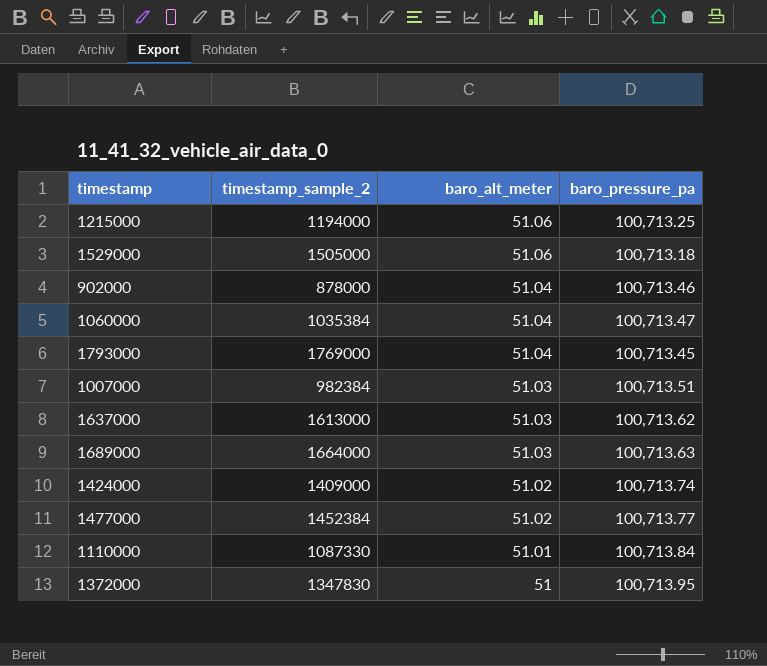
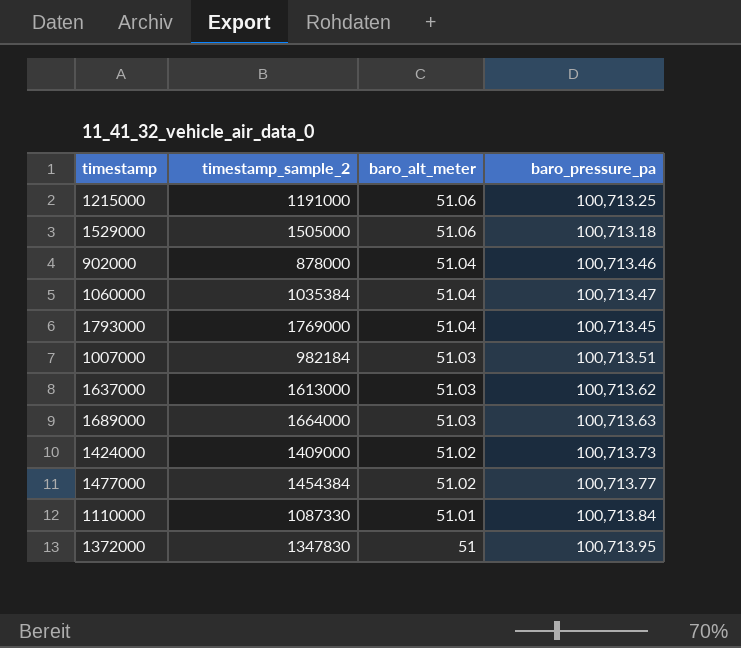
1215000 | timestamp_sample_2: 1194000 -> 1191000
1007000 | timestamp_sample_2: 982384 -> 982184
1424000 | baro_pressure_pa: 100,713.74 -> 100,713.73
1477000 | timestamp_sample_2: 1452384 -> 1454384

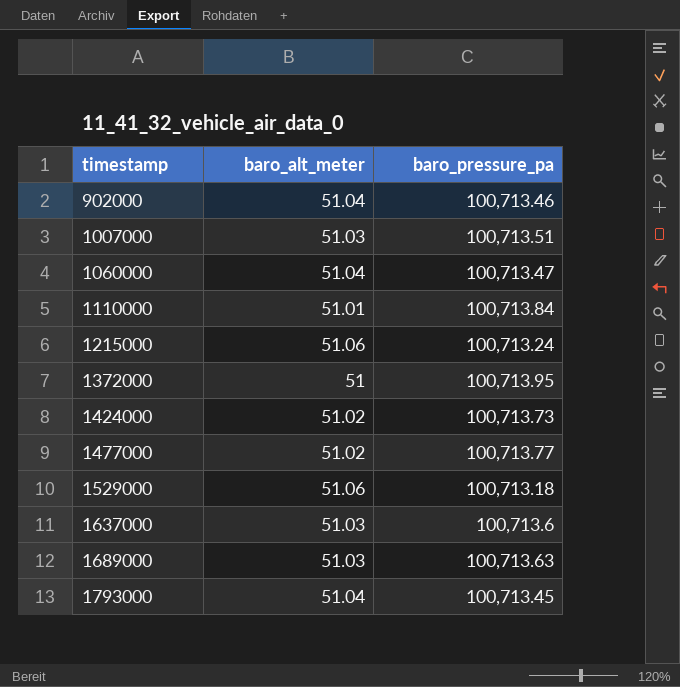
row order: baro_alt_meter descending -> timestamp ascending
column timestamp_sample_2 | position: 2 -> none
1215000 | baro_pressure_pa: 100,713.25 -> 100,713.24
1637000 | baro_pressure_pa: 100,713.62 -> 100,713.6

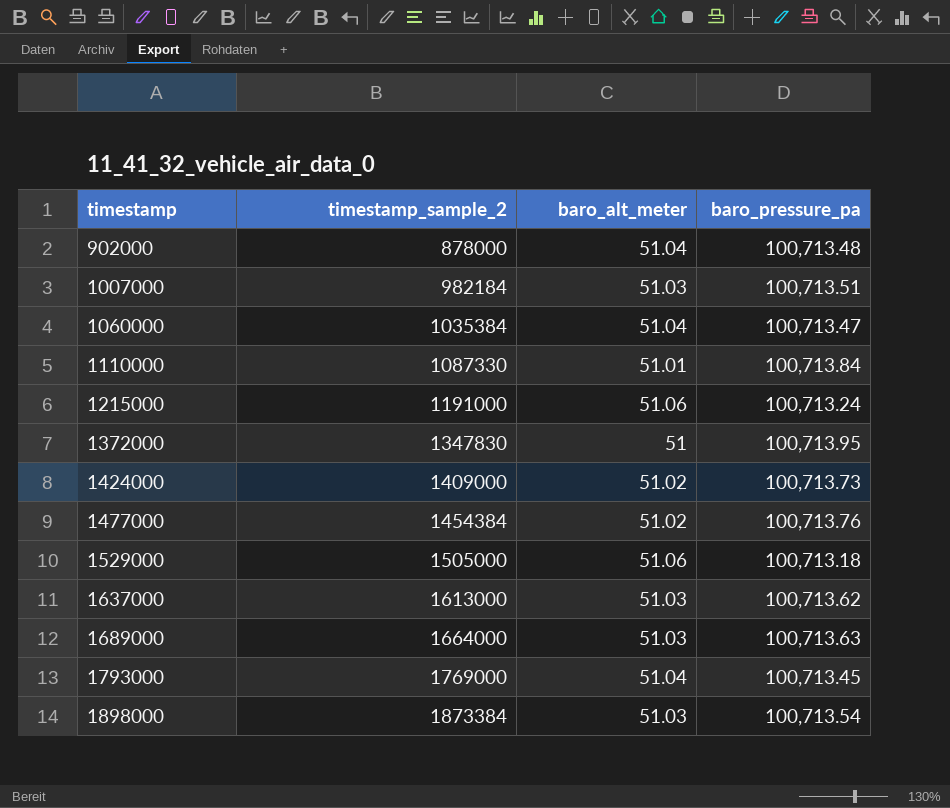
column timestamp_sample_2 | position: none -> 2
902000 | baro_pressure_pa: 100,713.46 -> 100,713.48
1477000 | baro_pressure_pa: 100,713.77 -> 100,713.76
1637000 | baro_pressure_pa: 100,713.6 -> 100,713.62
row 1898000: none -> 1873384 | 51.03 | 100,713.54

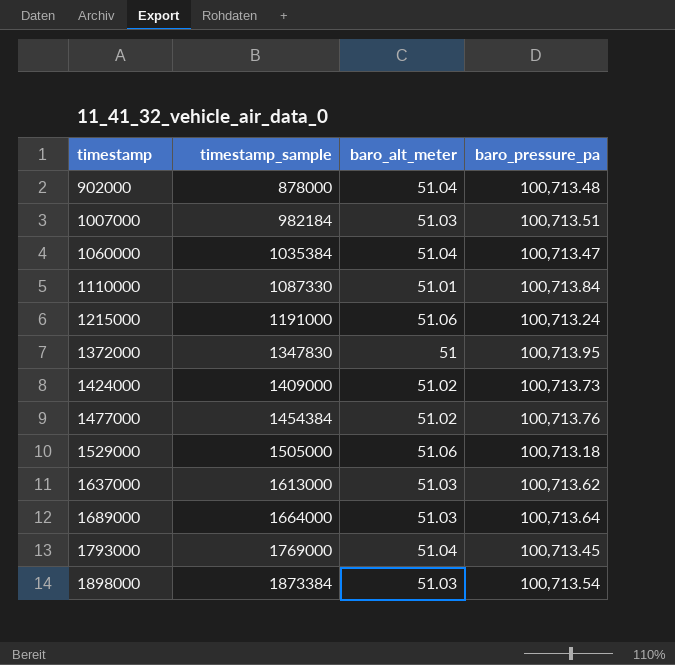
column name: timestamp_sample_2 -> timestamp_sample
1689000 | baro_pressure_pa: 100,713.63 -> 100,713.64

